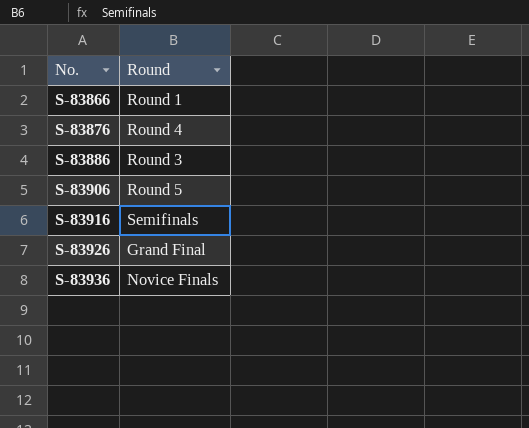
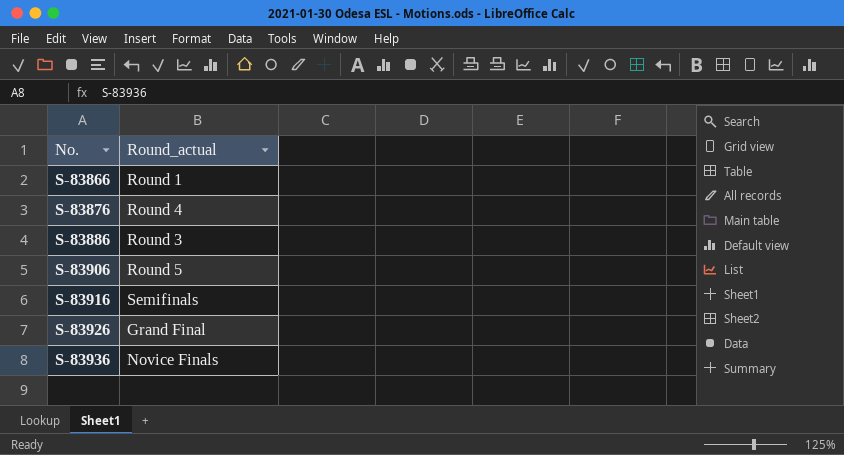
column name: Round -> Round_actual

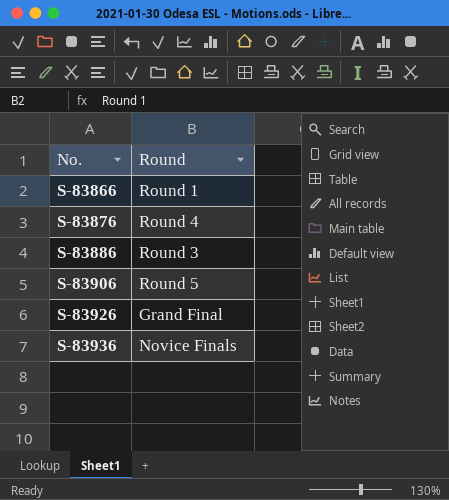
column name: Round_actual -> Round
row S-83916: Semifinals -> none

